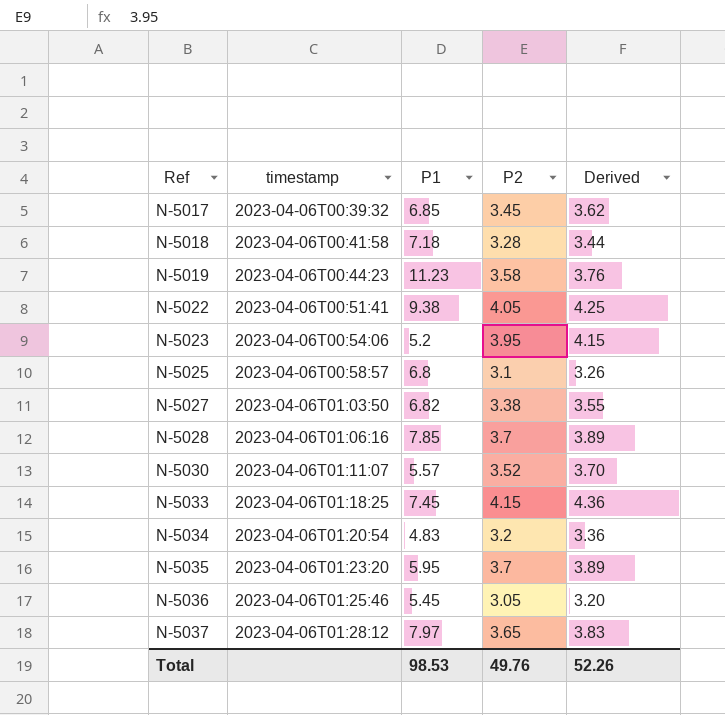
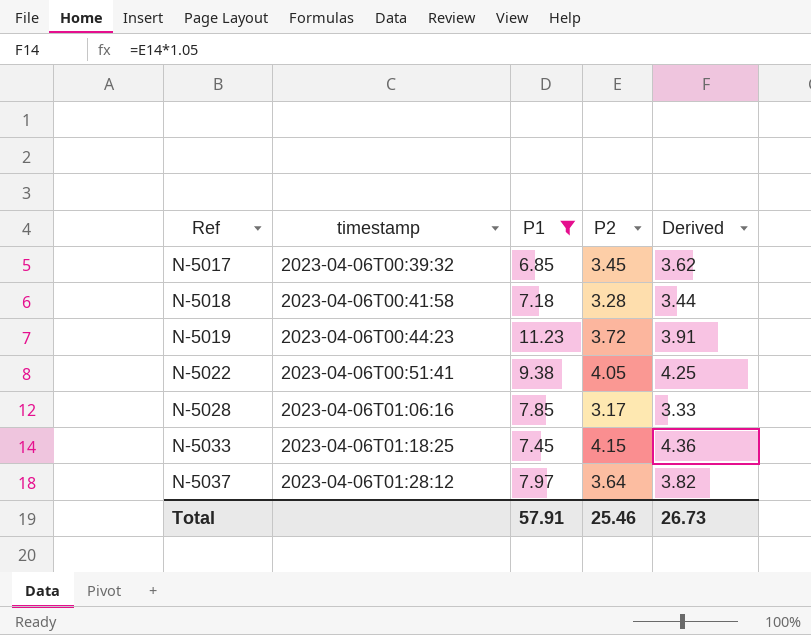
filter: none -> P1 >= 6.85
N-5019 | P2: 3.58 -> 3.72
N-5019 | Derived: 3.76 -> 3.91
N-5028 | P2: 3.7 -> 3.17
N-5028 | Derived: 3.89 -> 3.33
N-5037 | P2: 3.65 -> 3.64
N-5037 | Derived: 3.83 -> 3.82
Total | P1: 98.53 -> 57.91
Total | P2: 49.76 -> 25.46
Total | Derived: 52.26 -> 26.73

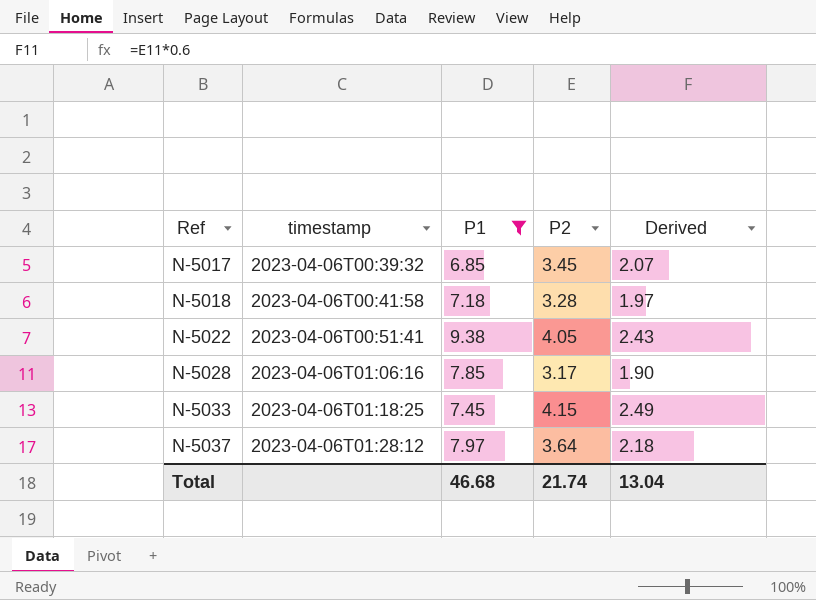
column Derived | formula: [P2] * 1.05 -> [P2] * 0.6
row N-5019: 2023-04-06T00:44:23 | 11.23 | 3.72 | 3.91 -> none
Total | P1: 57.91 -> 46.68
Total | P2: 25.46 -> 21.74
Total | Derived: 26.73 -> 13.04

